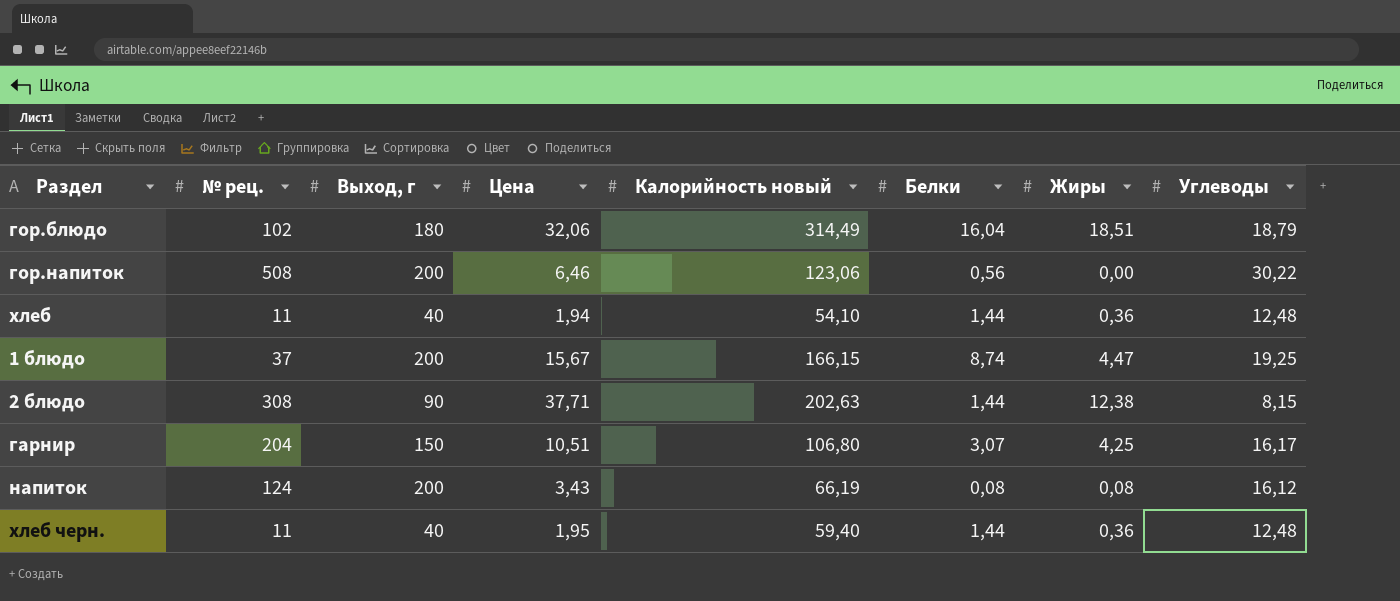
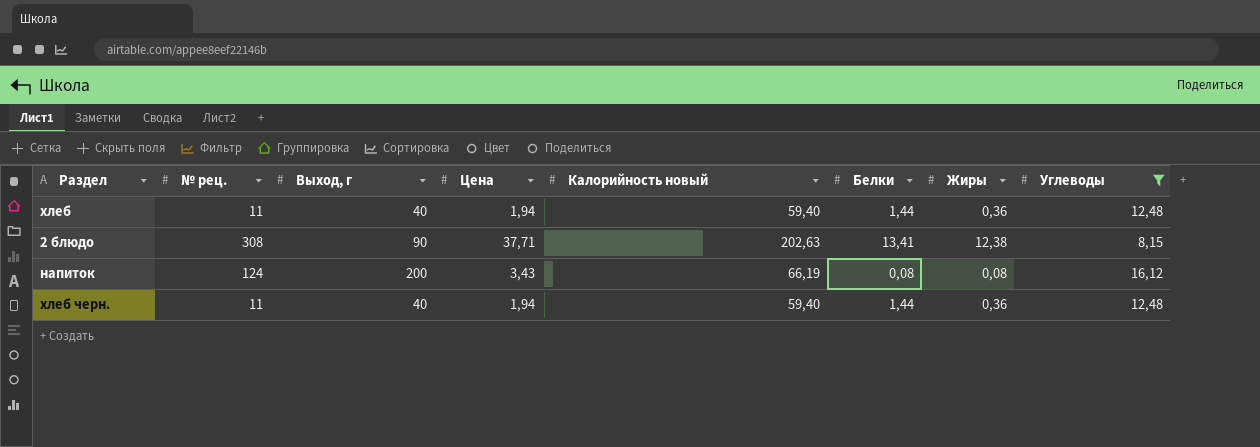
filter: none -> Углеводы <= 16,12
хлеб | Калорийность новый: 54,10 -> 59,40
2 блюдо | Белки: 1,44 -> 13,41
хлеб черн. | Цена: 1,95 -> 1,94

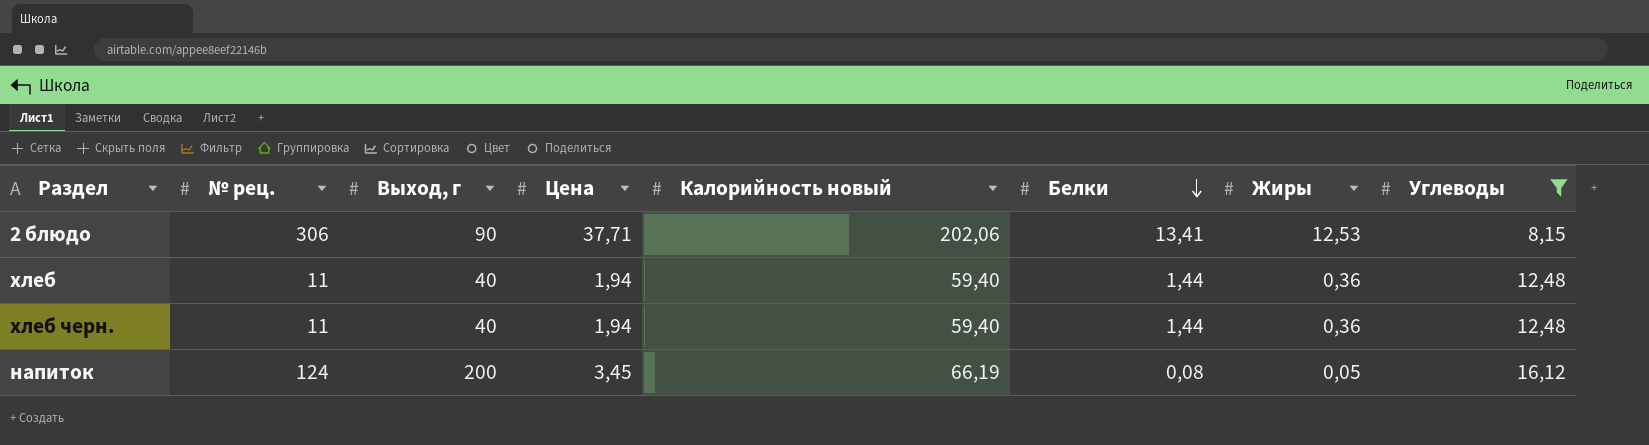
row order: none -> Белки descending
2 блюдо | № рец.: 308 -> 306
2 блюдо | Калорийность новый: 202,63 -> 202,06
2 блюдо | Жиры: 12,38 -> 12,53
напиток | Цена: 3,43 -> 3,45
напиток | Жиры: 0,08 -> 0,05

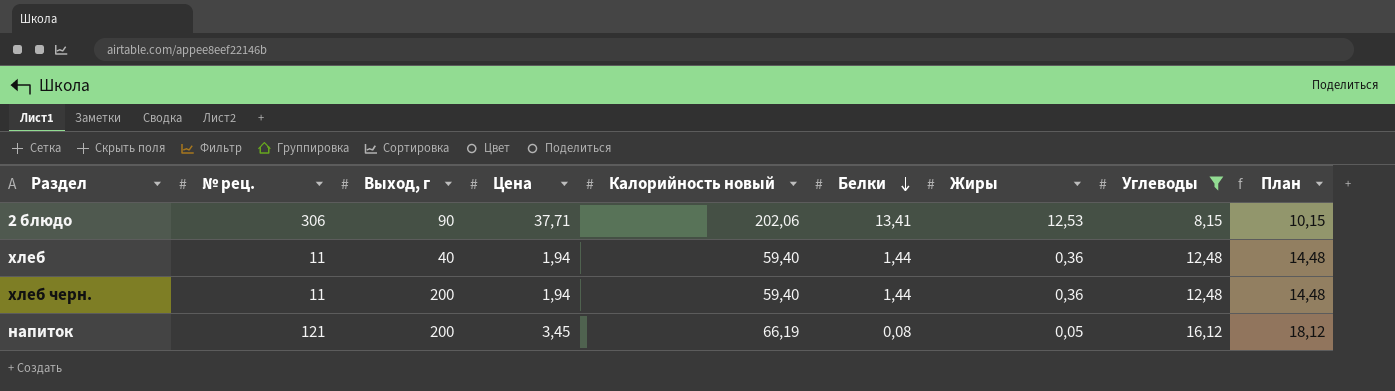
column План | formula: none -> [Углеводы] + 2
хлеб черн. | Выход, г: 40 -> 200
напиток | № рец.: 124 -> 121

